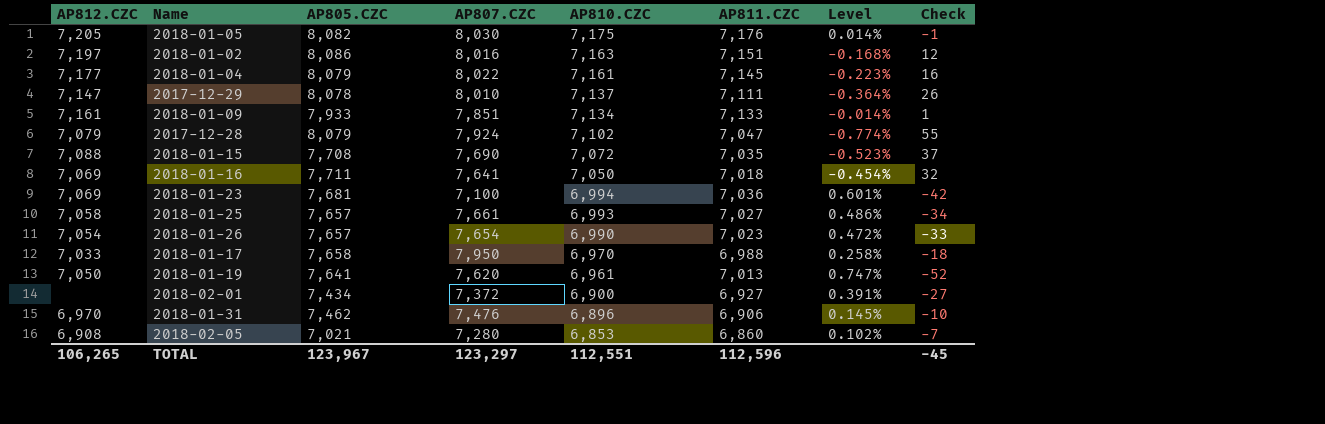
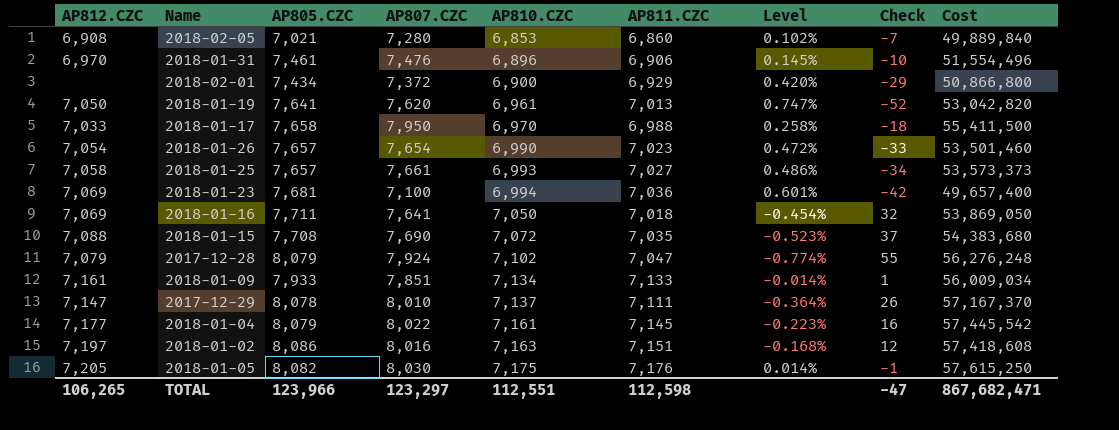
row order: AP810.CZC descending -> AP810.CZC ascending
column Cost | formula: none -> [AP807.CZC] * [AP810.CZC]
2018-01-31 | AP805.CZC: 7,462 -> 7,461
2018-02-01 | AP811.CZC: 6,927 -> 6,929
2018-02-01 | Level: 0.391% -> 0.420%
2018-02-01 | Check: -27 -> -29
TOTAL | AP805.CZC: 123,967 -> 123,966
TOTAL | AP811.CZC: 112,596 -> 112,598
TOTAL | Check: -45 -> -47

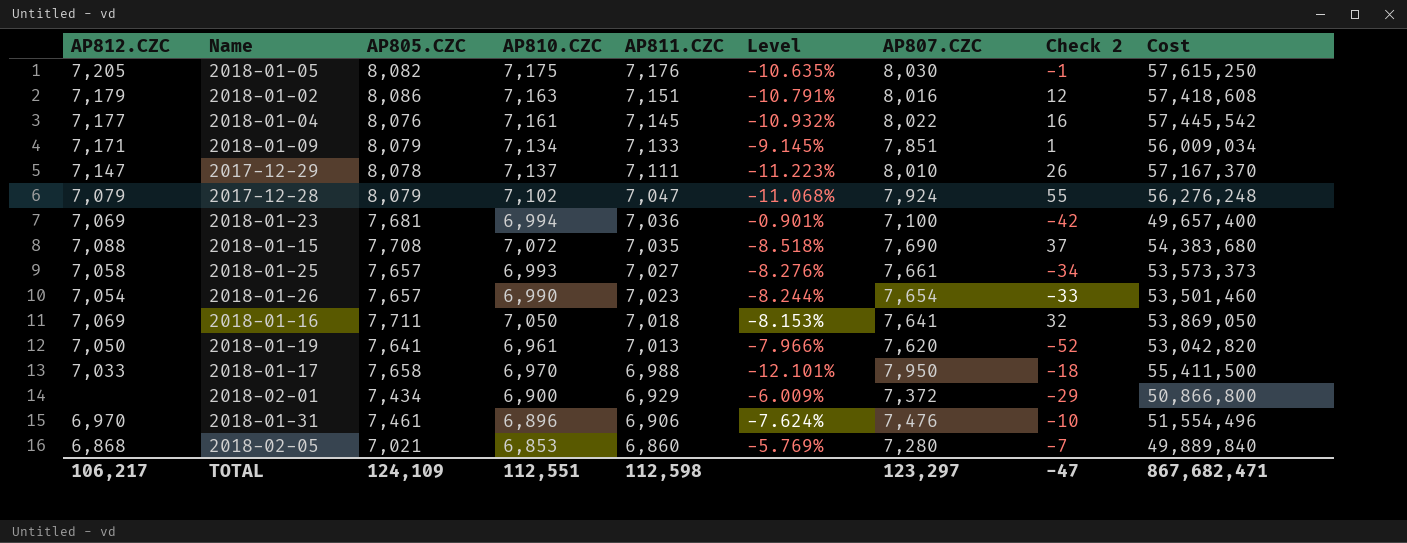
row order: AP810.CZC ascending -> AP811.CZC descending
column Level | formula: ([AP811.CZC] - [AP810.CZC]) / [AP810.CZC] -> ([AP811.CZC] - [AP807.CZC]) / [AP807.CZC]
column AP807.CZC | position: 4 -> 7
column name: Check -> Check 2
2018-01-02 | AP812.CZC: 7,197 -> 7,179
2018-01-04 | AP805.CZC: 8,079 -> 8,076
2018-01-09 | AP812.CZC: 7,161 -> 7,171
2018-01-09 | AP805.CZC: 7,933 -> 8,079
2018-02-05 | AP812.CZC: 6,908 -> 6,868
TOTAL | AP812.CZC: 106,265 -> 106,217
TOTAL | AP805.CZC: 123,966 -> 124,109

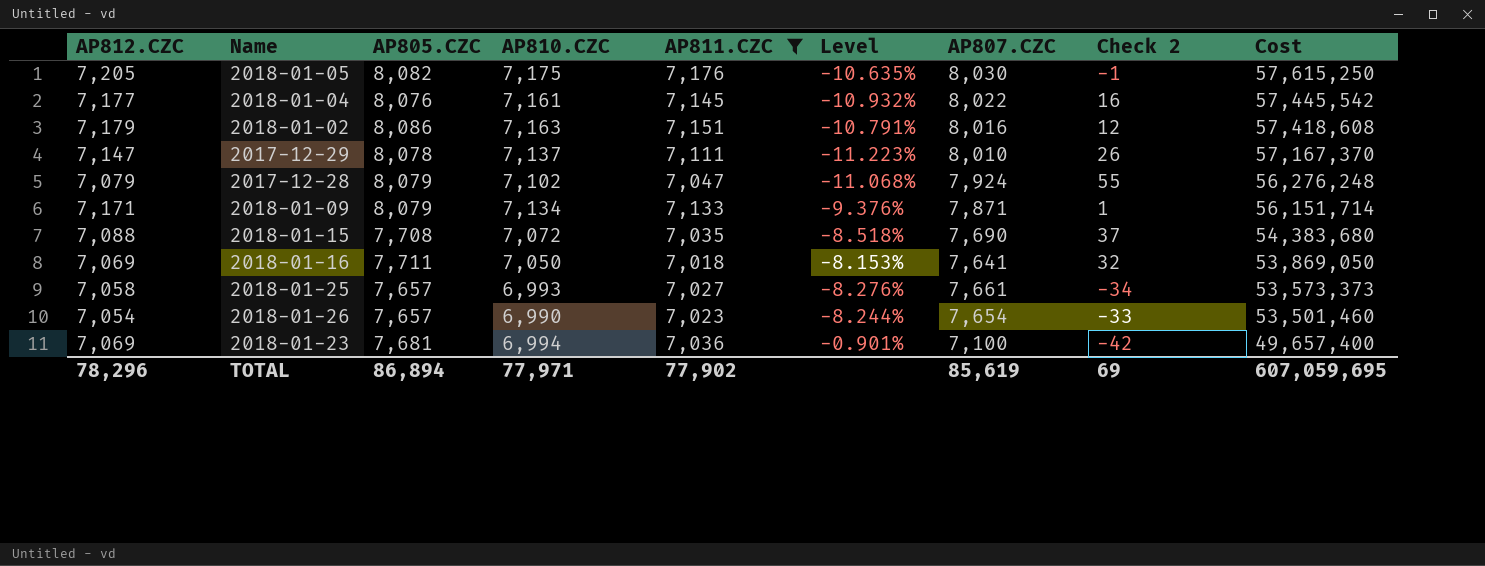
filter: none -> AP811.CZC >= 7,018
row order: AP811.CZC descending -> Cost descending
2018-01-09 | Level: -9.145% -> -9.376%
2018-01-09 | AP807.CZC: 7,851 -> 7,871
2018-01-09 | Cost: 56,009,034 -> 56,151,714
TOTAL | AP812.CZC: 106,217 -> 78,296
TOTAL | AP805.CZC: 124,109 -> 86,894
TOTAL | AP810.CZC: 112,551 -> 77,971
TOTAL | AP811.CZC: 112,598 -> 77,902
TOTAL | AP807.CZC: 123,297 -> 85,619
TOTAL | Check 2: -47 -> 69
TOTAL | Cost: 867,682,471 -> 607,059,695

